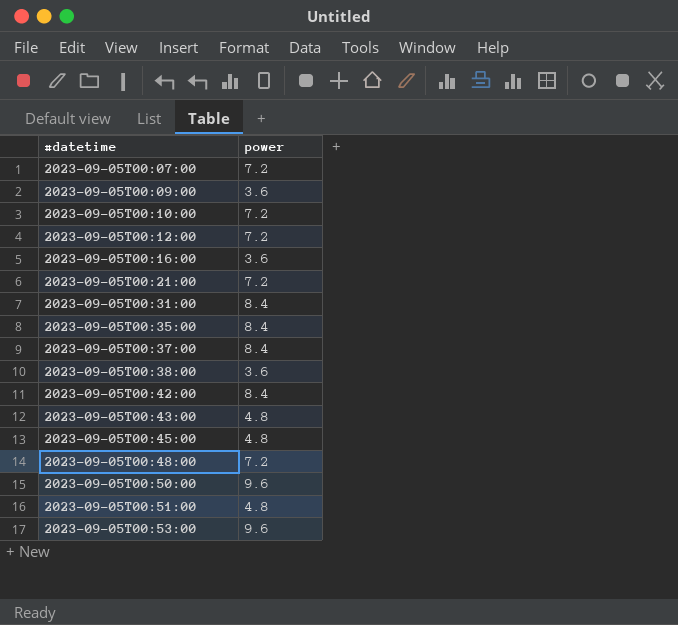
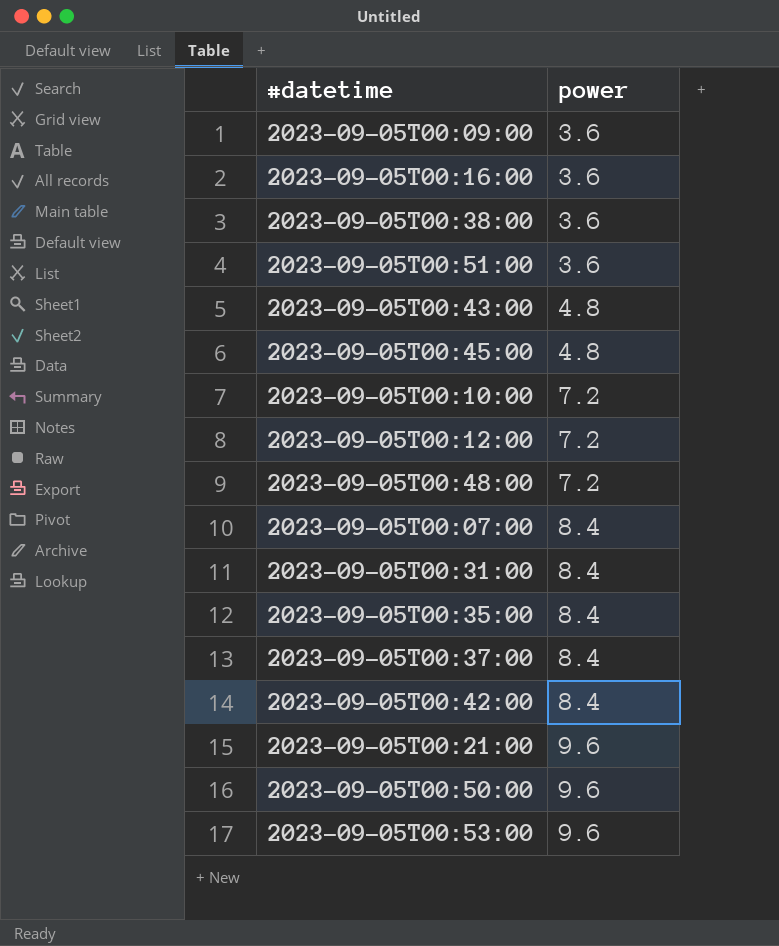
row order: #datetime ascending -> power ascending
2023-09-05T00:51:00 | power: 4.8 -> 3.6
2023-09-05T00:07:00 | power: 7.2 -> 8.4
2023-09-05T00:21:00 | power: 7.2 -> 9.6

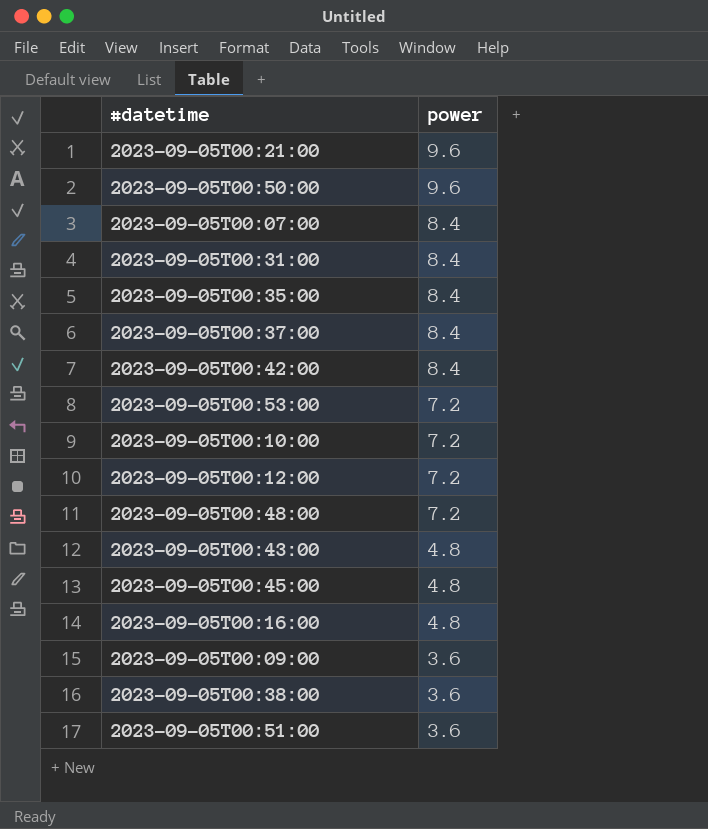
row order: power ascending -> power descending
2023-09-05T00:53:00 | power: 9.6 -> 7.2
2023-09-05T00:16:00 | power: 3.6 -> 4.8

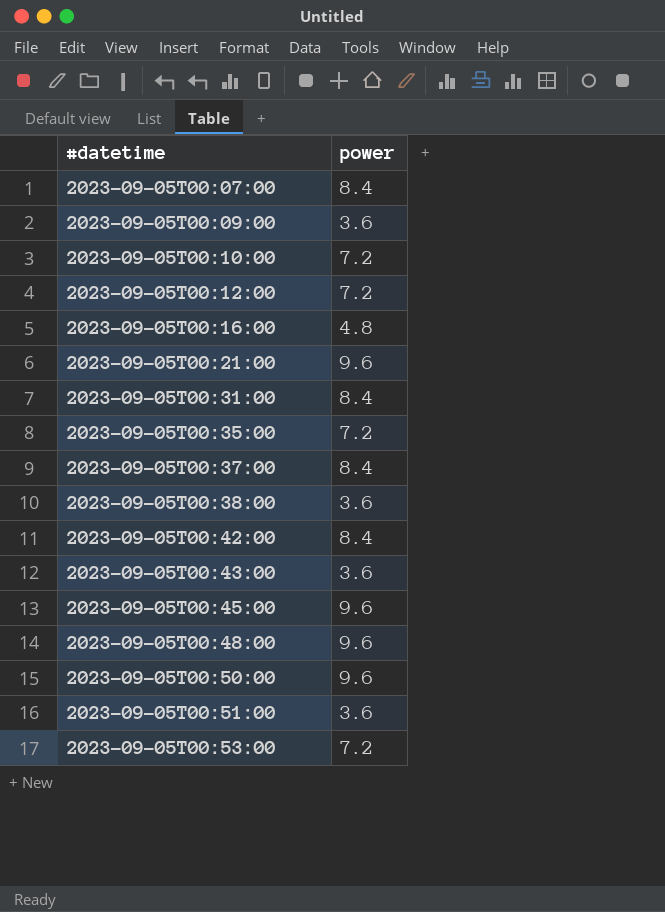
row order: power descending -> #datetime ascending
2023-09-05T00:35:00 | power: 8.4 -> 7.2
2023-09-05T00:43:00 | power: 4.8 -> 3.6
2023-09-05T00:45:00 | power: 4.8 -> 9.6
2023-09-05T00:48:00 | power: 7.2 -> 9.6

